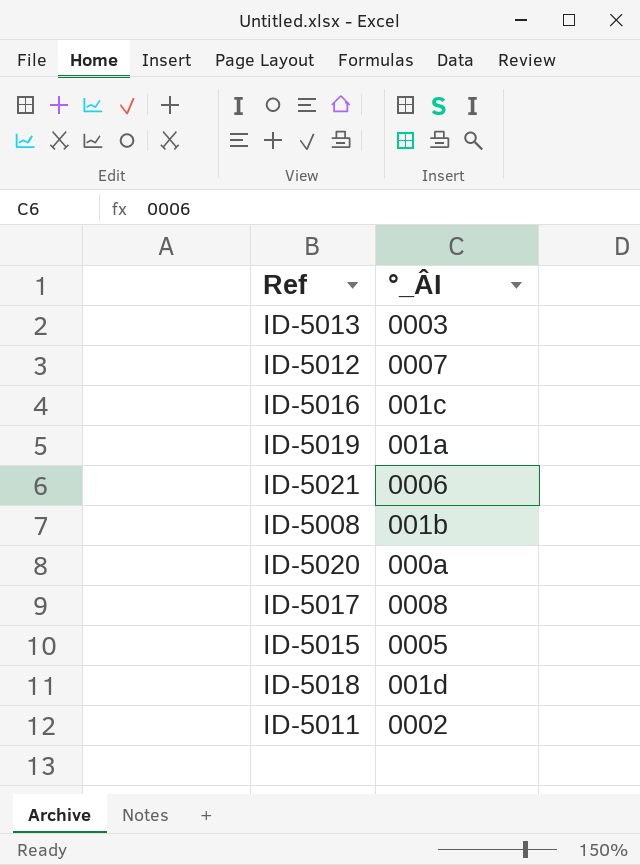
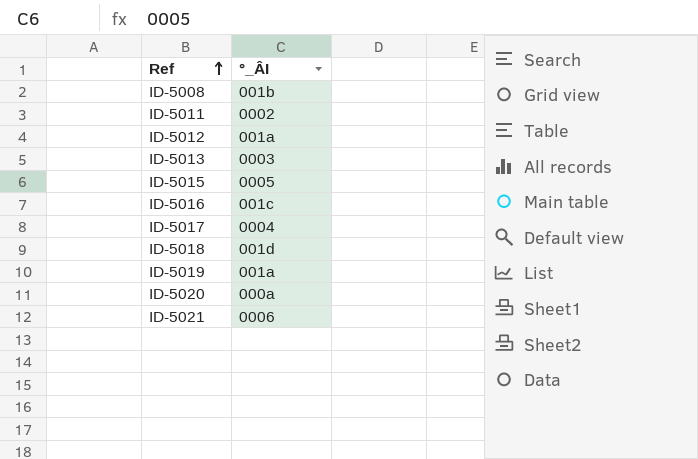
row order: none -> Ref ascending
ID-5012 | °_ÂI: 0007 -> 001a
ID-5017 | °_ÂI: 0008 -> 0004

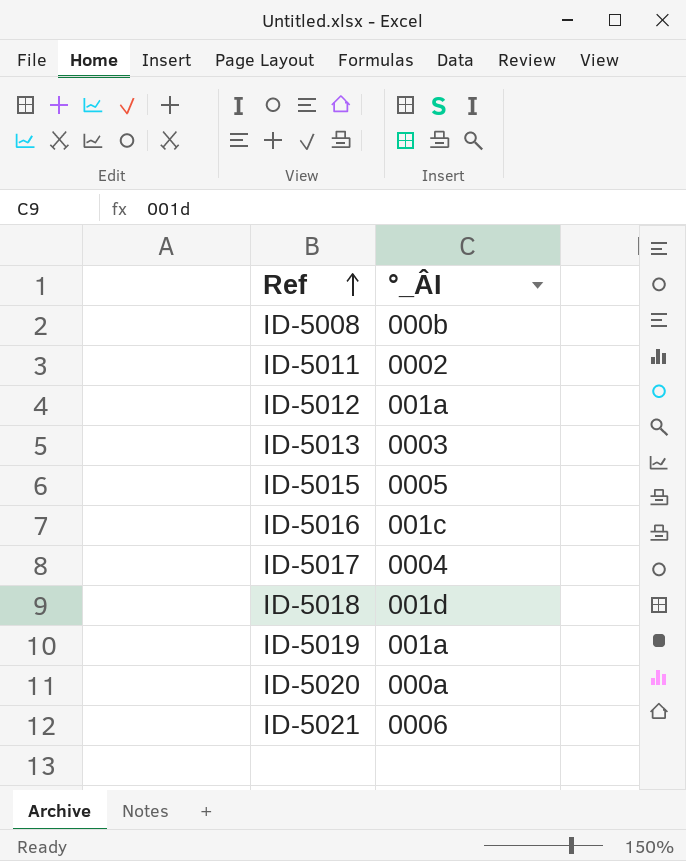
ID-5008 | °_ÂI: 001b -> 000b

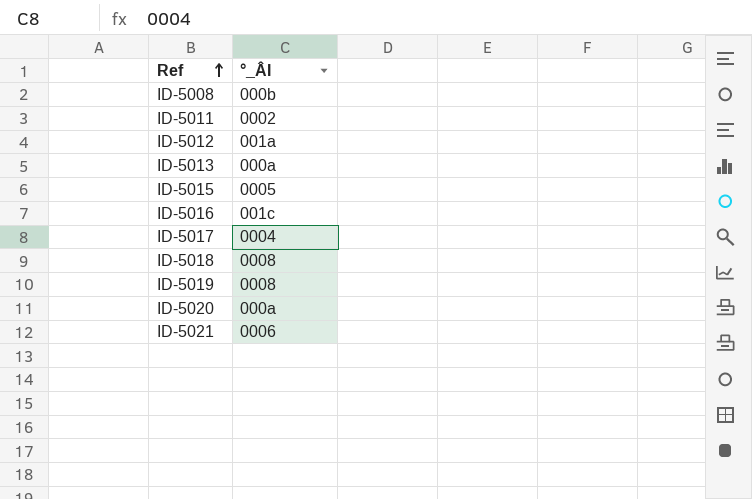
ID-5013 | °_ÂI: 0003 -> 000a
ID-5018 | °_ÂI: 001d -> 0008
ID-5019 | °_ÂI: 001a -> 0008

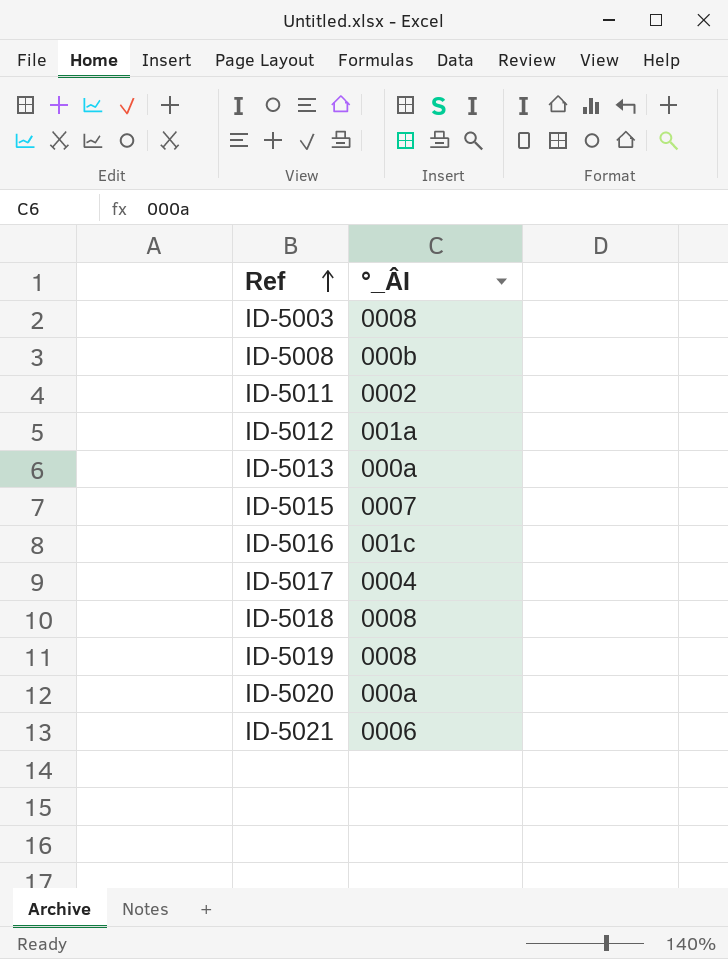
row ID-5003: none -> 0008
ID-5015 | °_ÂI: 0005 -> 0007

